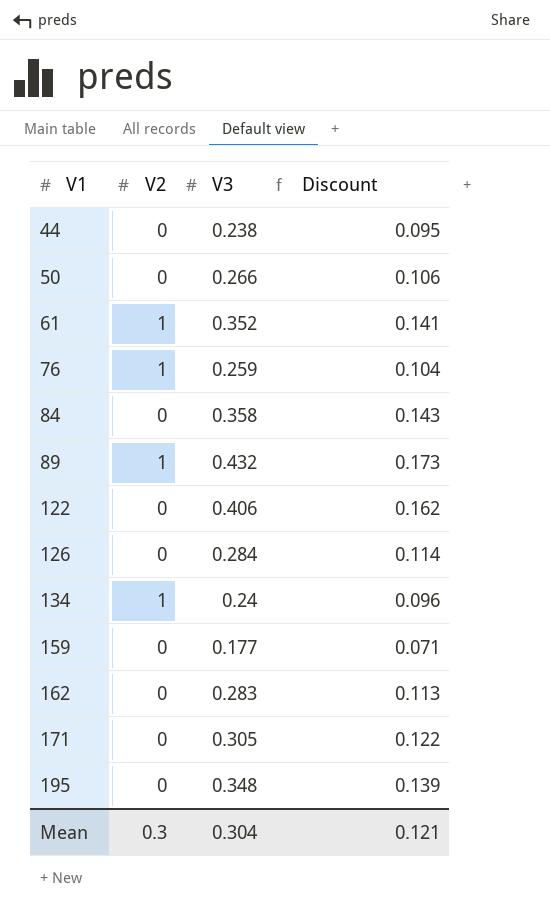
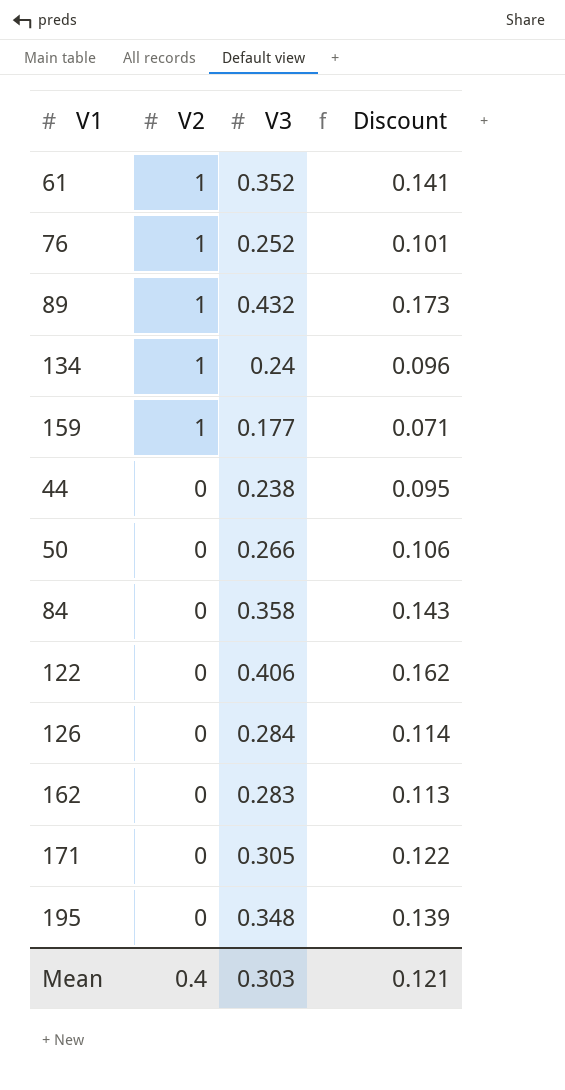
row order: V1 ascending -> V2 descending
76 | V3: 0.259 -> 0.252
76 | Discount: 0.104 -> 0.101
159 | V2: 0 -> 1
Mean | V2: 0.3 -> 0.4
Mean | V3: 0.304 -> 0.303

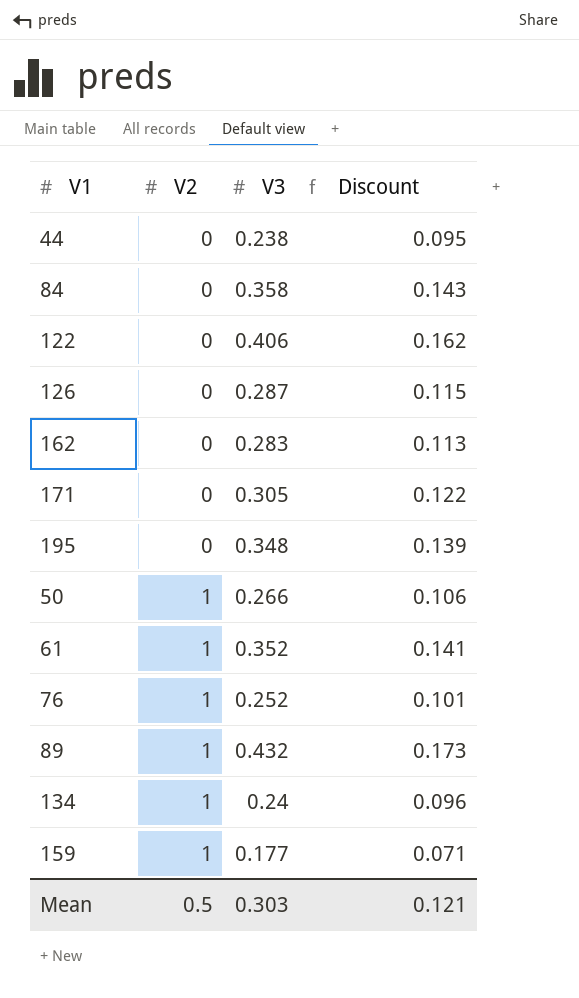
row order: V2 descending -> V2 ascending
126 | V3: 0.284 -> 0.287
126 | Discount: 0.114 -> 0.115
50 | V2: 0 -> 1
Mean | V2: 0.4 -> 0.5

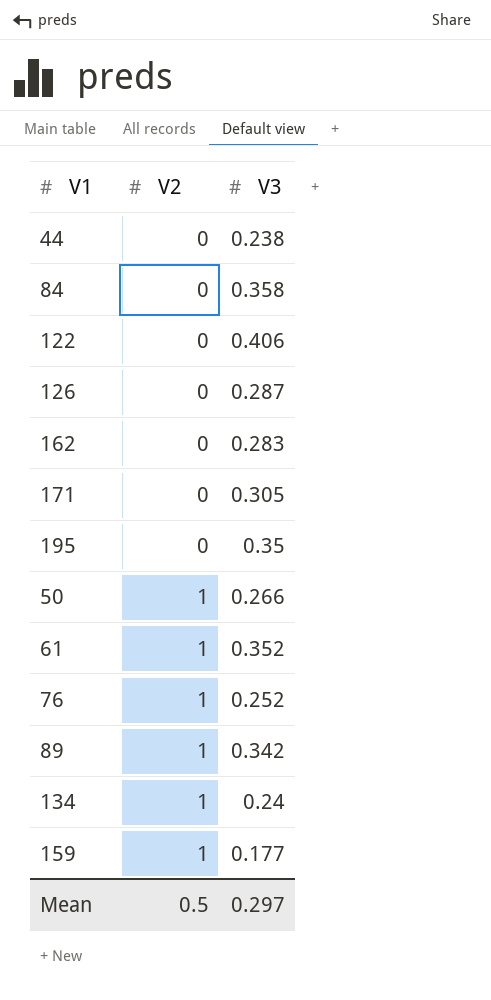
column Discount | formula: [V3] * 0.4 -> none
195 | V3: 0.348 -> 0.35
89 | V3: 0.432 -> 0.342
Mean | V3: 0.303 -> 0.297

